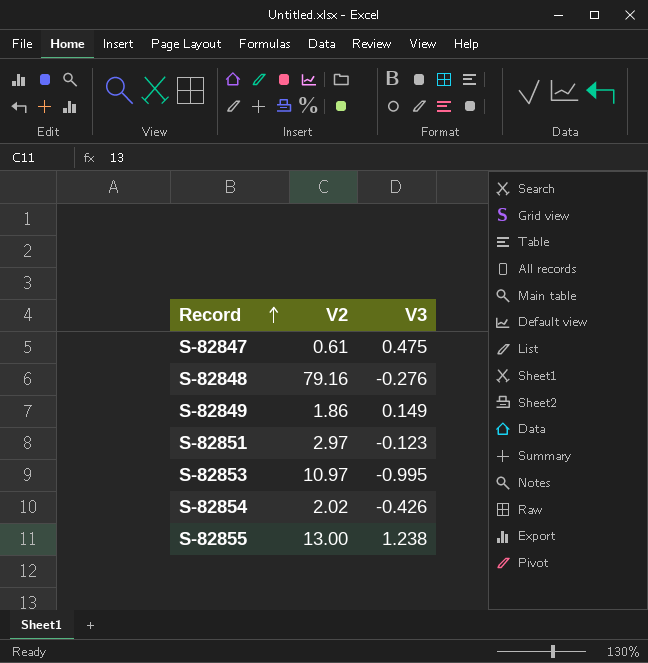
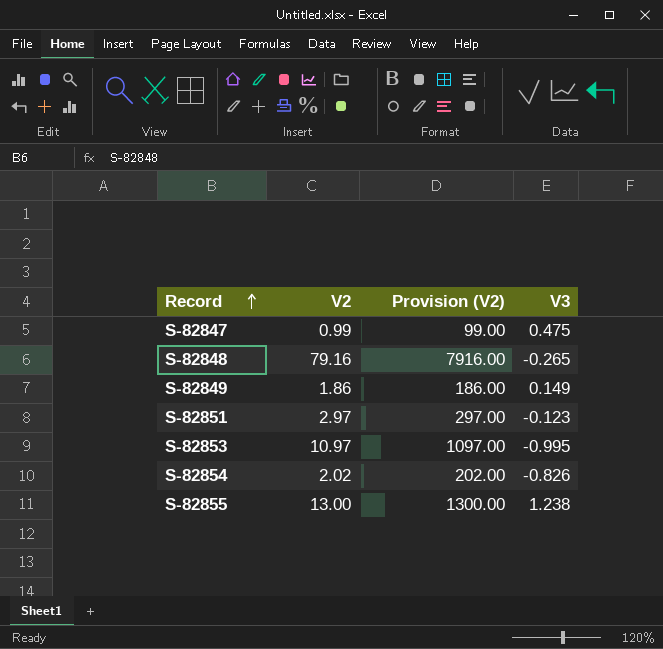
column Provision (V2) | formula: none -> [V2] * 100
S-82847 | V2: 0.61 -> 0.99
S-82848 | V3: -0.276 -> -0.265
S-82854 | V3: -0.426 -> -0.826

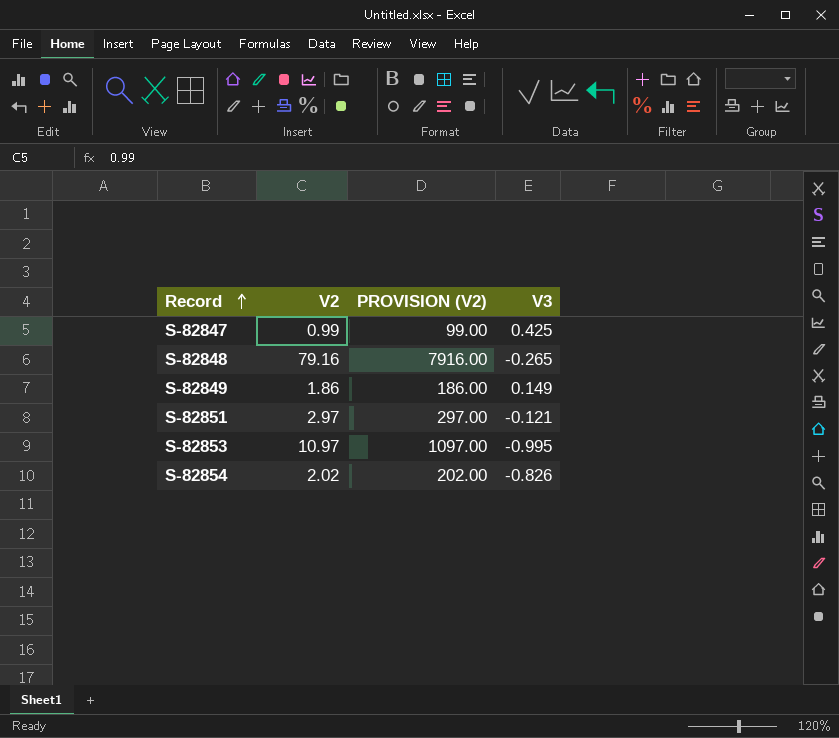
column name: Provision (V2) -> PROVISION (V2)
row S-82855: 13.00 | 1300.00 | 1.238 -> none
S-82847 | V3: 0.475 -> 0.425
S-82851 | V3: -0.123 -> -0.121

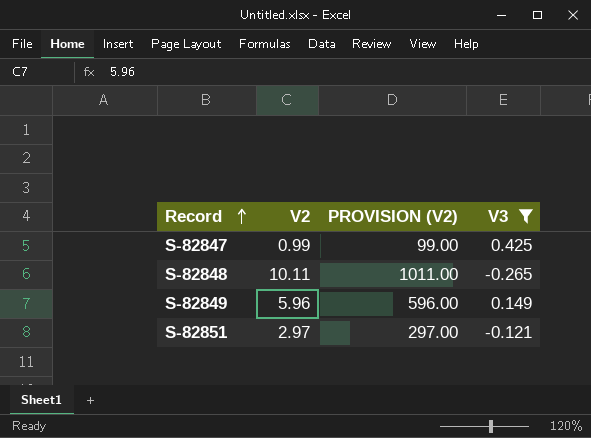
filter: none -> V3 >= -0.265
S-82848 | V2: 79.16 -> 10.11
S-82848 | PROVISION (V2): 7916.00 -> 1011.00
S-82849 | V2: 1.86 -> 5.96
S-82849 | PROVISION (V2): 186.00 -> 596.00

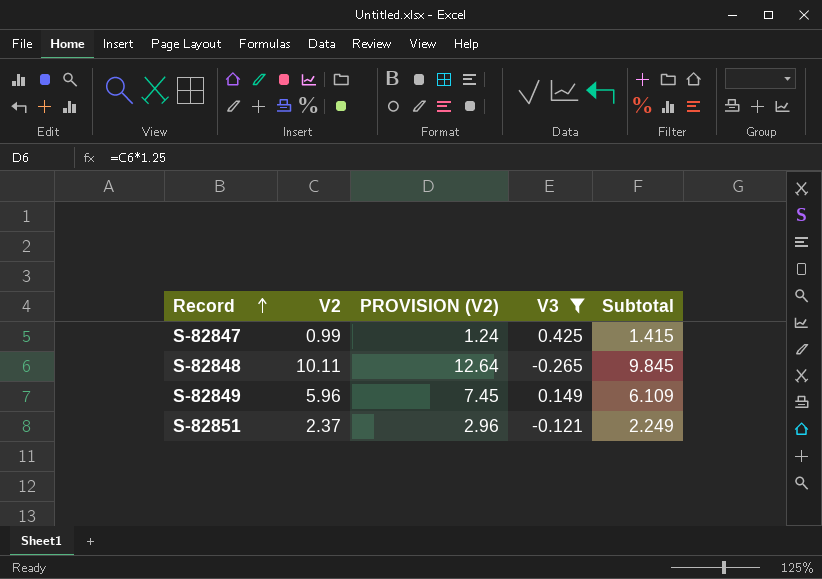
column PROVISION (V2) | formula: [V2] * 100 -> [V2] * 1.25
column Subtotal | formula: none -> [V2] + [V3]
S-82851 | V2: 2.97 -> 2.37

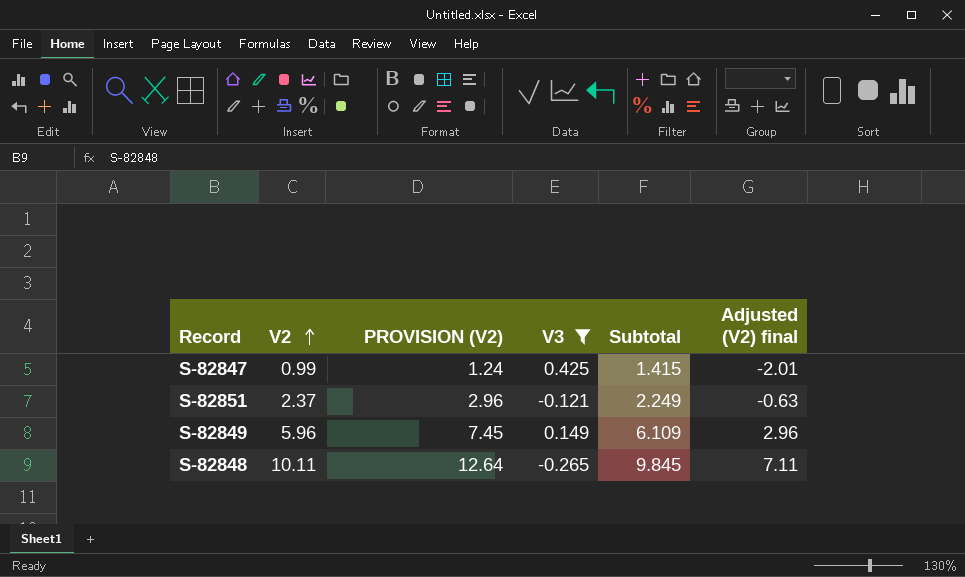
row order: Record ascending -> V2 ascending
column Adjusted (V2) final | formula: none -> [V2] - 3

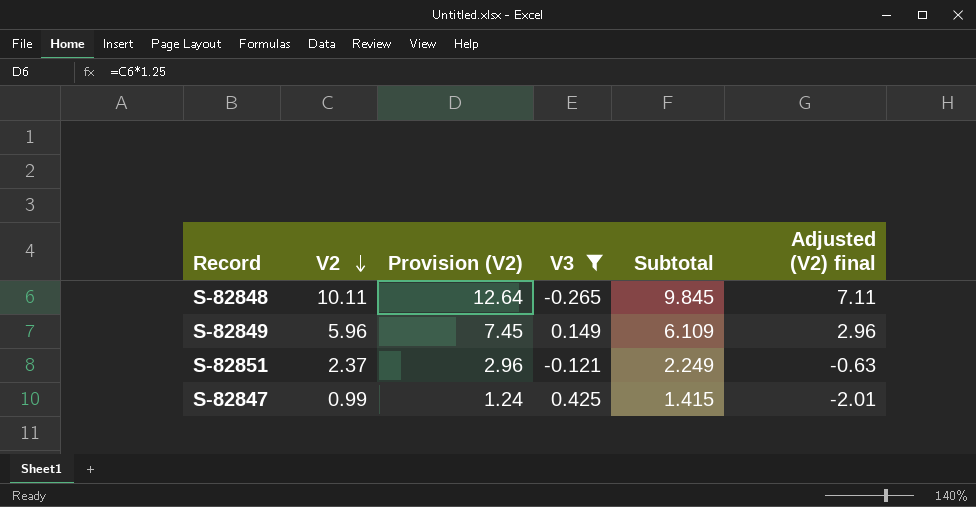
row order: V2 ascending -> V2 descending
column name: PROVISION (V2) -> Provision (V2)

